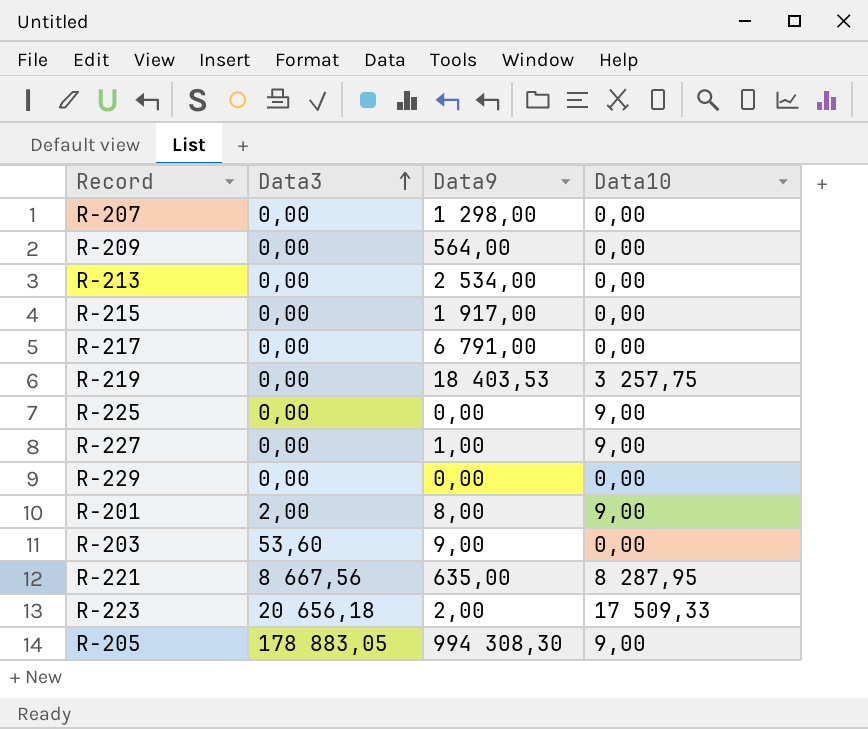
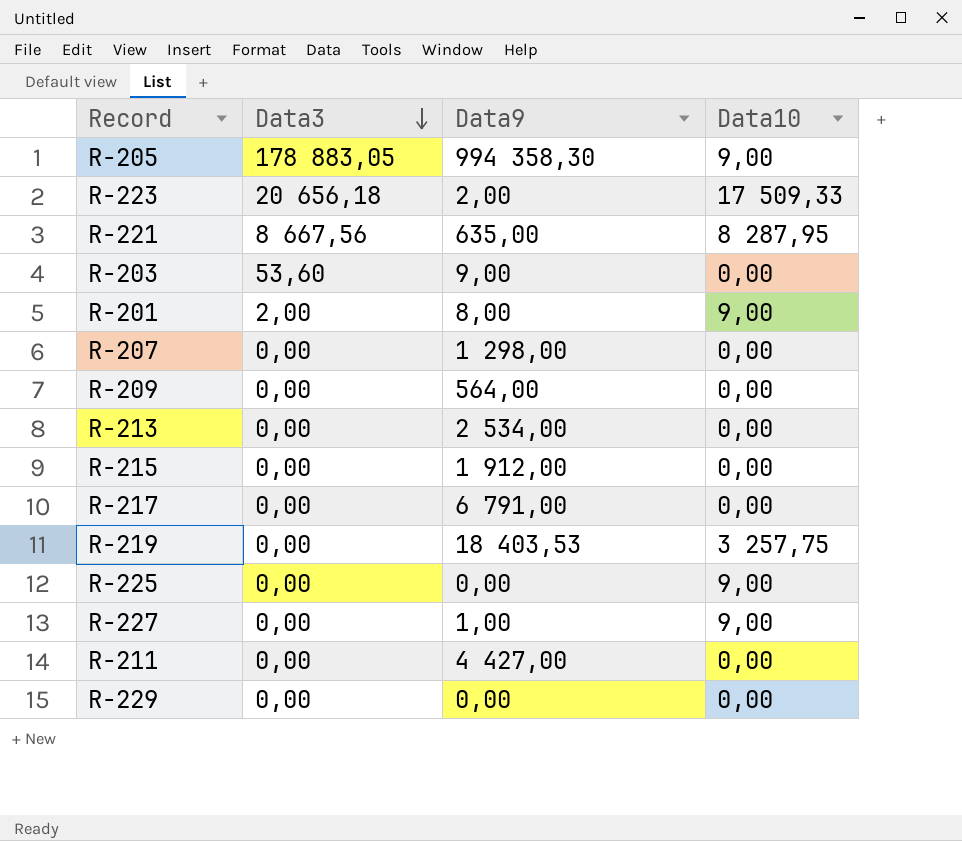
row order: Data3 ascending -> Data3 descending
R-205 | Data9: 994 308,30 -> 994 358,30
R-215 | Data9: 1 917,00 -> 1 912,00
row R-211: none -> 0,00 | 4 427,00 | 0,00

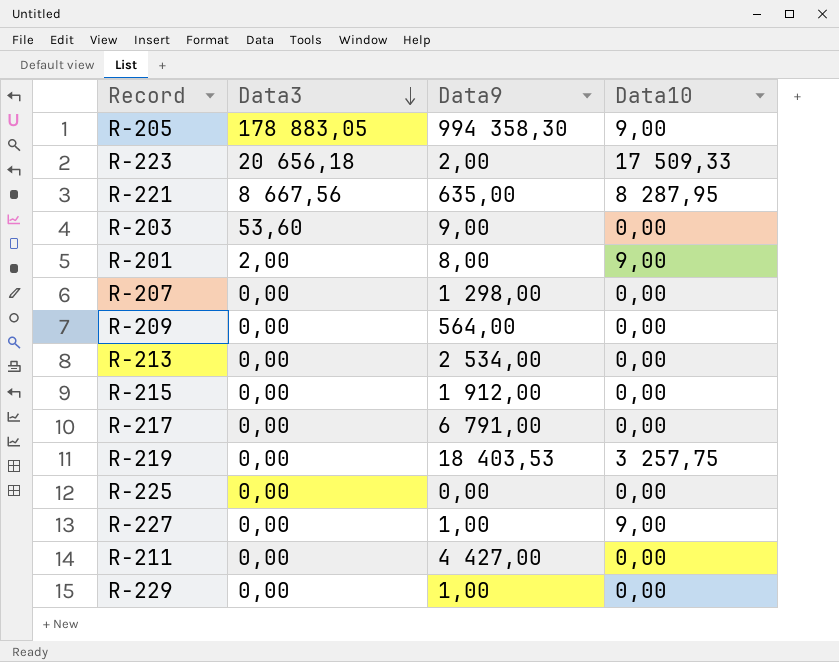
R-225 | Data10: 9,00 -> 0,00
R-229 | Data9: 0,00 -> 1,00

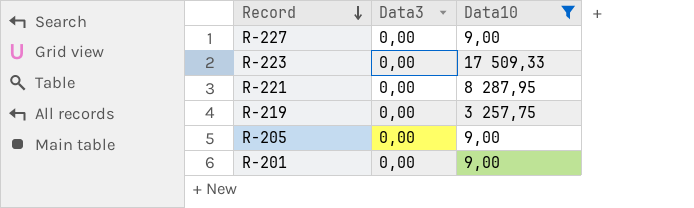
filter: none -> Data10 != 0,00
row order: Data3 descending -> Record descending
column Data9 | position: 3 -> none
R-223 | Data3: 20 656,18 -> 0,00
R-221 | Data3: 8 667,56 -> 0,00
R-205 | Data3: 178 883,05 -> 0,00
R-201 | Data3: 2,00 -> 0,00

